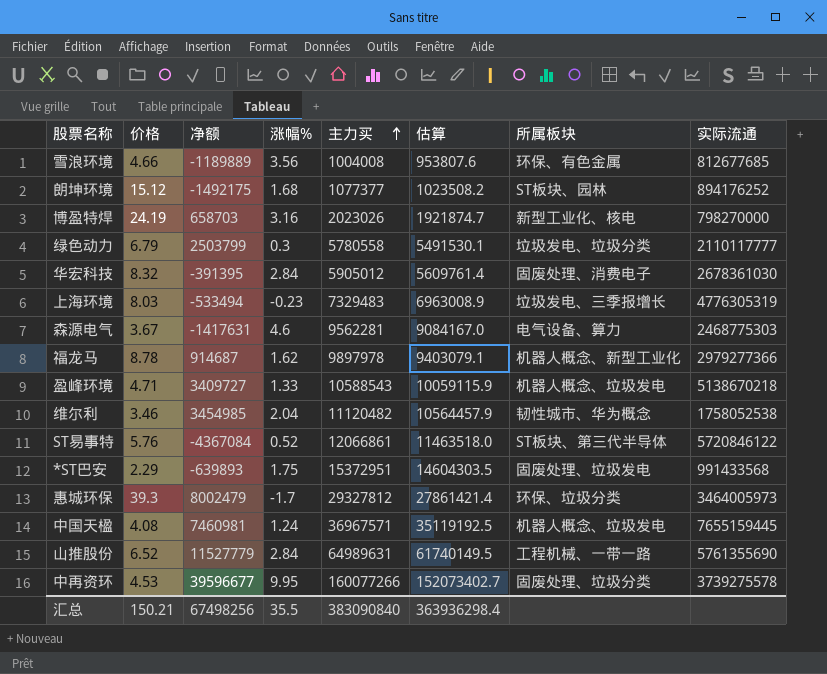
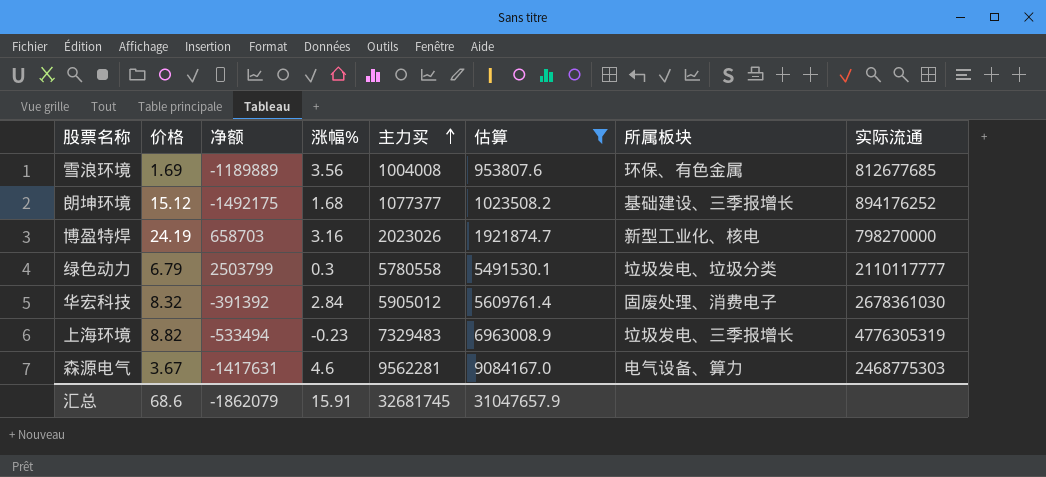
filter: none -> 估算 <= 9084167.0
雪浪环境 | 价格: 4.66 -> 1.69
朗坤环境 | 所属板块: ST板块、园林 -> 基础建设、三季报增长
华宏科技 | 净额: -391395 -> -391392
上海环境 | 价格: 8.03 -> 8.82
汇总 | 价格: 150.21 -> 68.6
汇总 | 净额: 67498256 -> -1862079
汇总 | 涨幅%: 35.5 -> 15.91
汇总 | 主力买: 383090840 -> 32681745
汇总 | 估算: 363936298.4 -> 31047657.9

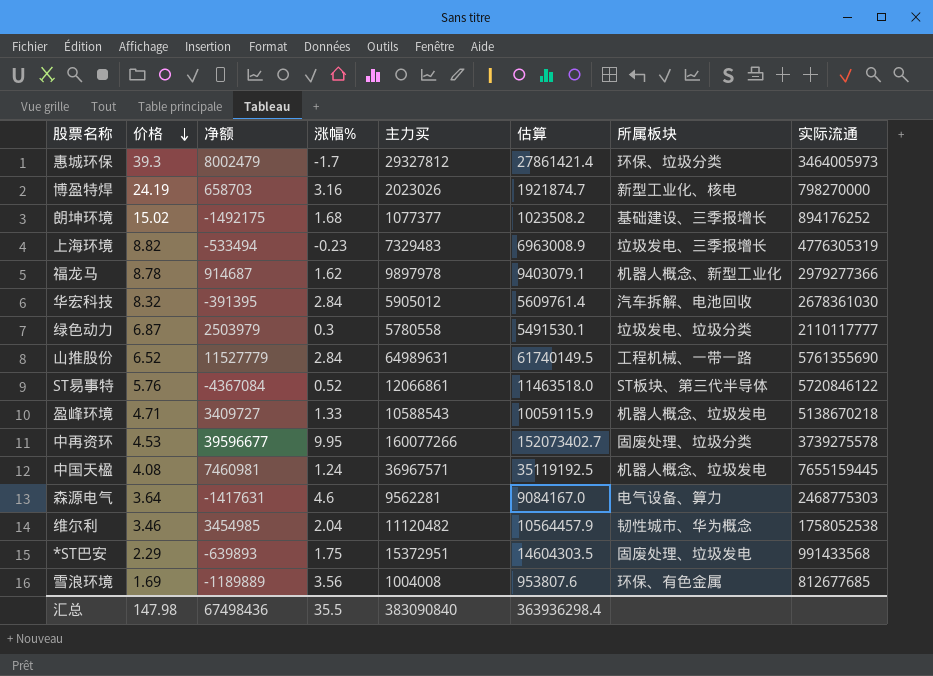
filter: 估算 <= 9084167.0 -> none
row order: 主力买 ascending -> 价格 descending
朗坤环境 | 价格: 15.12 -> 15.02
华宏科技 | 净额: -391392 -> -391395
华宏科技 | 所属板块: 固废处理、消费电子 -> 汽车拆解、电池回收
绿色动力 | 价格: 6.79 -> 6.87
绿色动力 | 净额: 2503799 -> 2503979
森源电气 | 价格: 3.67 -> 3.64
汇总 | 价格: 68.6 -> 147.98
汇总 | 净额: -1862079 -> 67498436
汇总 | 涨幅%: 15.91 -> 35.5
汇总 | 主力买: 32681745 -> 383090840
汇总 | 估算: 31047657.9 -> 363936298.4

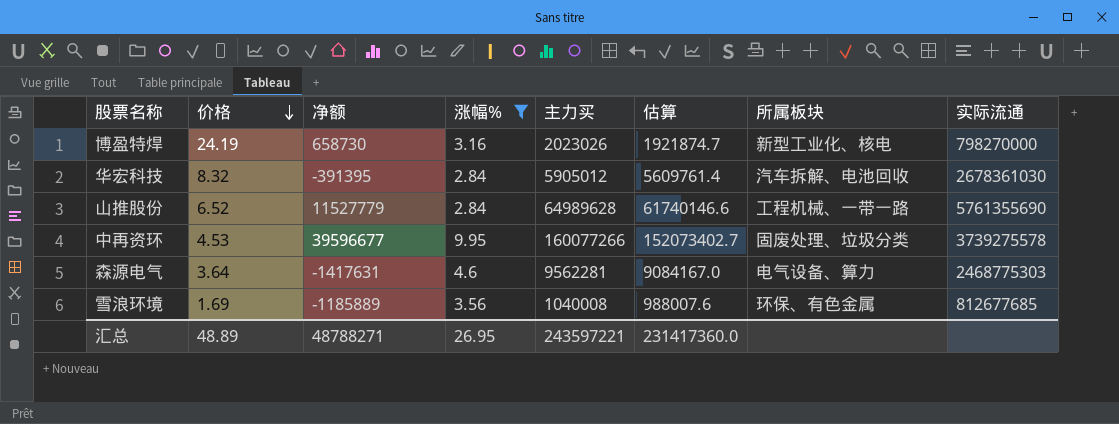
filter: none -> 涨幅% >= 2.84
博盈特焊 | 净额: 658703 -> 658730
山推股份 | 主力买: 64989631 -> 64989628
山推股份 | 估算: 61740149.5 -> 61740146.6
雪浪环境 | 净额: -1189889 -> -1185889
雪浪环境 | 主力买: 1004008 -> 1040008
雪浪环境 | 估算: 953807.6 -> 988007.6
汇总 | 价格: 147.98 -> 48.89
汇总 | 净额: 67498436 -> 48788271
汇总 | 涨幅%: 35.5 -> 26.95
汇总 | 主力买: 383090840 -> 243597221
汇总 | 估算: 363936298.4 -> 231417360.0

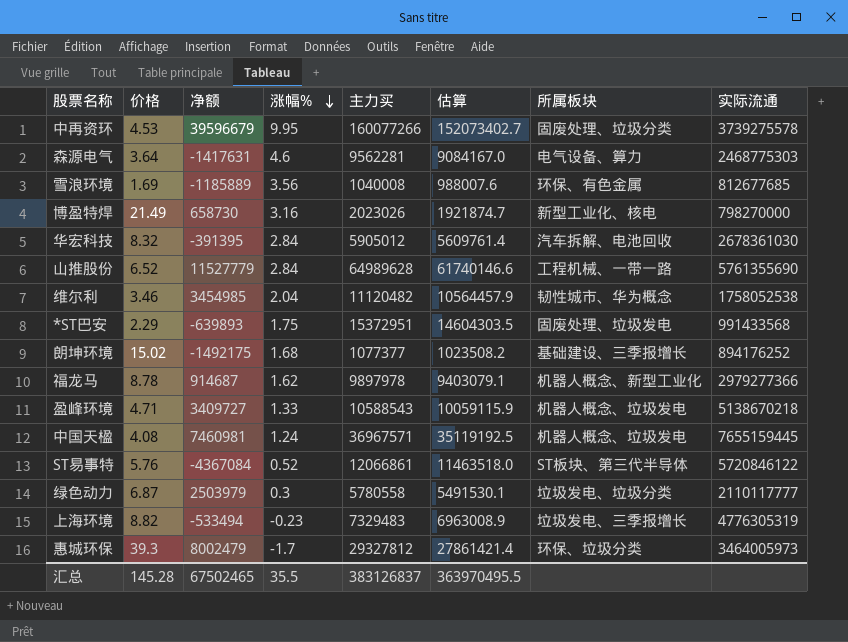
filter: 涨幅% >= 2.84 -> none
row order: 价格 descending -> 涨幅% descending
中再资环 | 净额: 39596677 -> 39596679
博盈特焊 | 价格: 24.19 -> 21.49
汇总 | 价格: 48.89 -> 145.28
汇总 | 净额: 48788271 -> 67502465
汇总 | 涨幅%: 26.95 -> 35.5
汇总 | 主力买: 243597221 -> 383126837
汇总 | 估算: 231417360.0 -> 363970495.5

